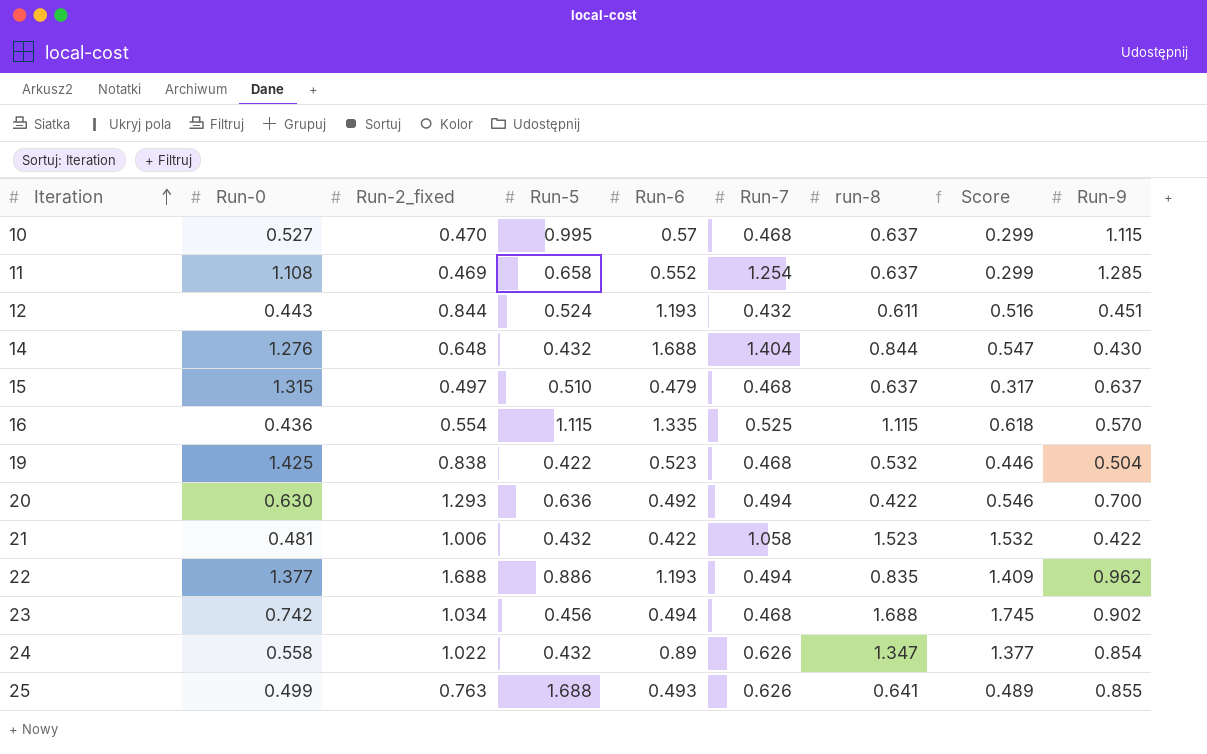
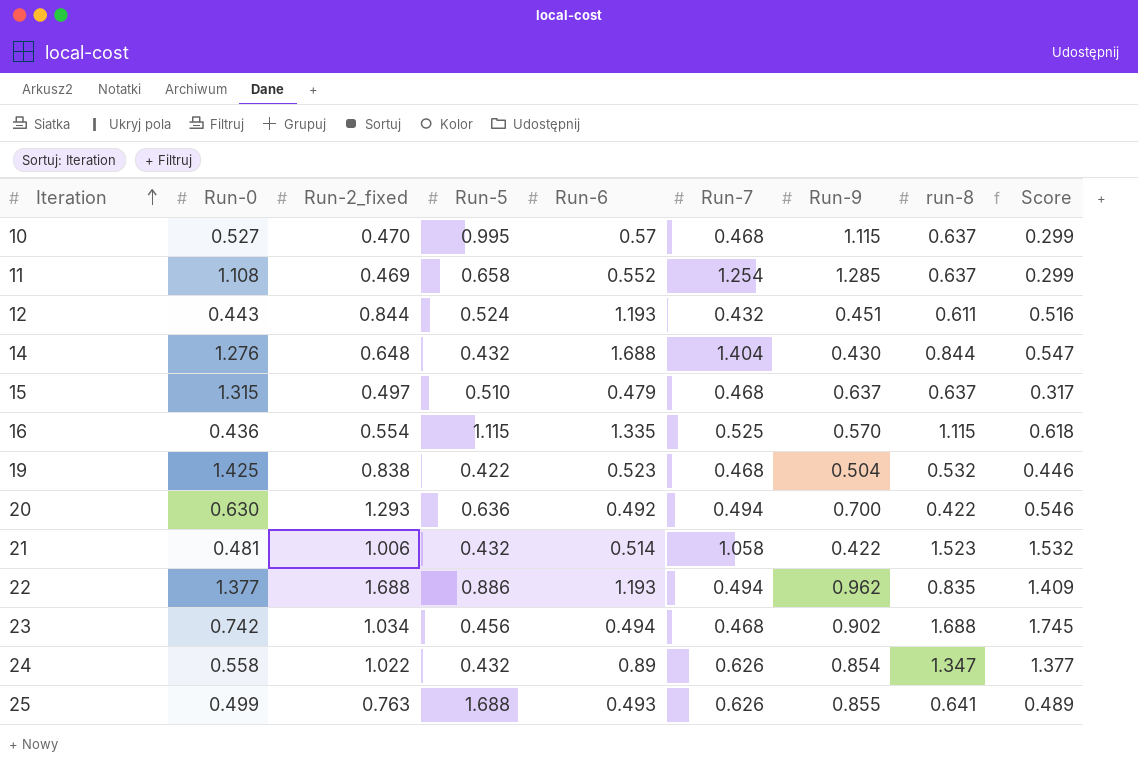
column Run-9 | position: 9 -> 7
21 | Run-6: 0.422 -> 0.514

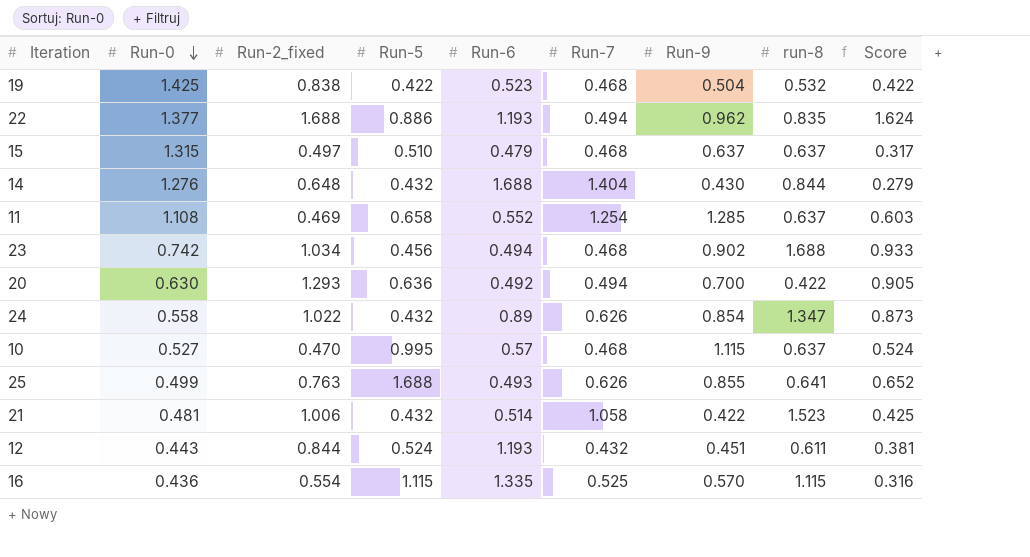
row order: Iteration ascending -> Run-0 descending
column Score | formula: [Run-2_fixed] * [run-8] -> [Run-2_fixed] * [Run-9]

